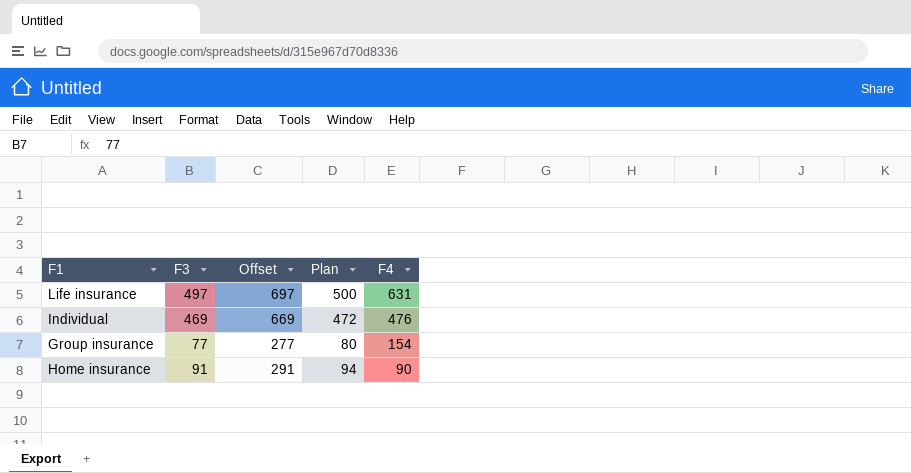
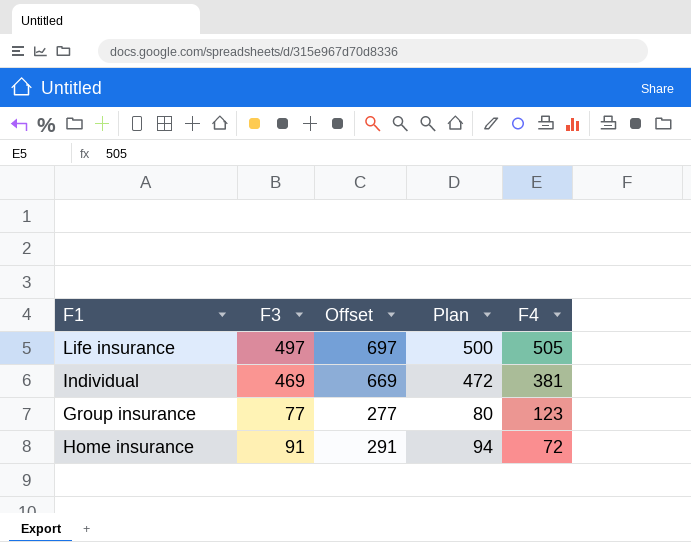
Life insurance | F4: 631 -> 505
Individual | F4: 476 -> 381
Group insurance | F4: 154 -> 123
Home insurance | F4: 90 -> 72

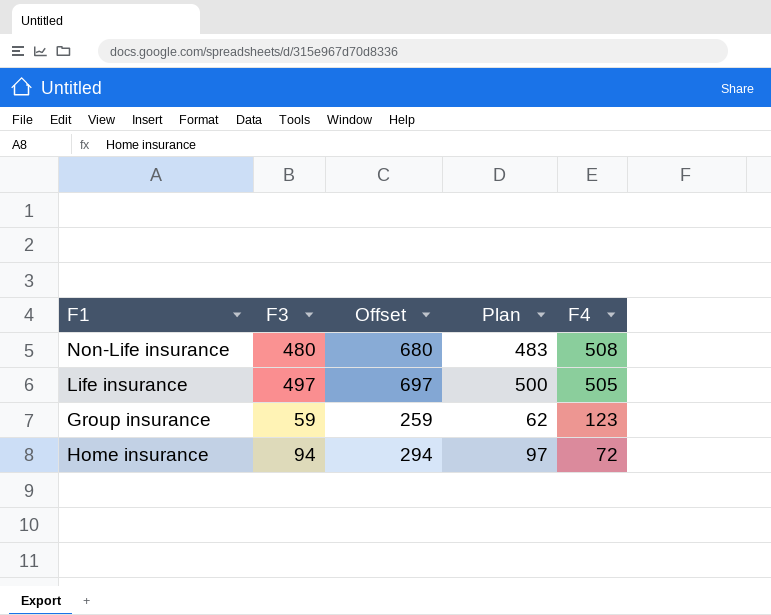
row Individual: 469 | 669 | 472 | 381 -> none
row Non-Life insurance: none -> 480 | 680 | 483 | 508
Group insurance | F3: 77 -> 59
Group insurance | Offset: 277 -> 259
Group insurance | Plan: 80 -> 62
Home insurance | F3: 91 -> 94
Home insurance | Offset: 291 -> 294
Home insurance | Plan: 94 -> 97

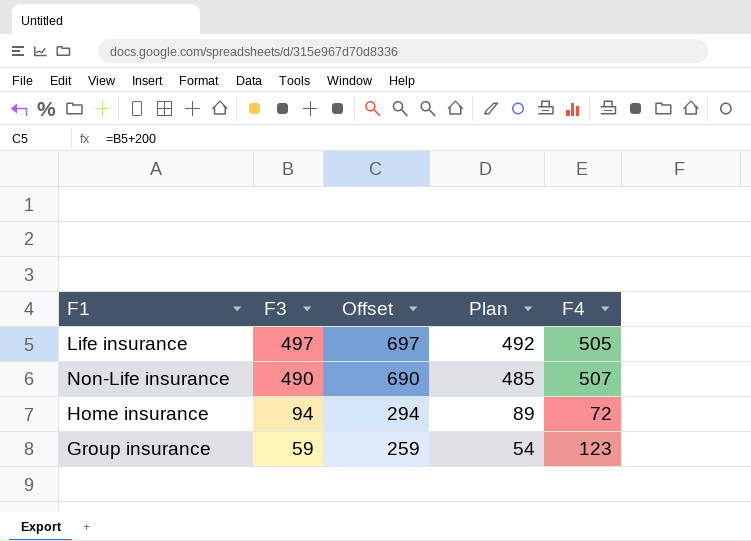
row order: F4 descending -> F3 descending
column Plan | formula: [F3] + 3 -> [F3] - 5
Non-Life insurance | F3: 480 -> 490
Non-Life insurance | Offset: 680 -> 690
Non-Life insurance | F4: 508 -> 507

